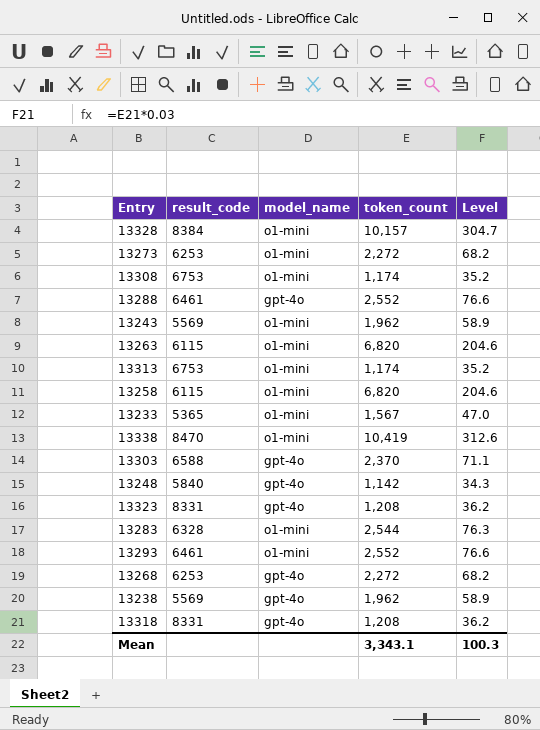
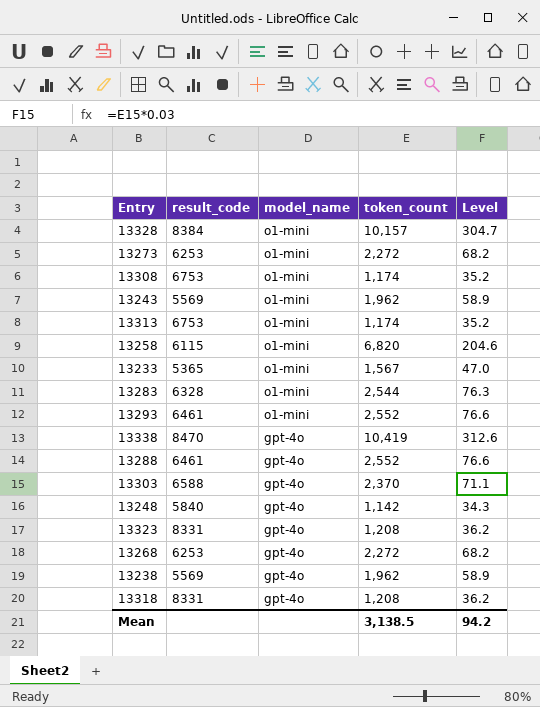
row order: none -> model_name descending
row 13263: 6115 | o1-mini | 6,820 | 204.6 -> none
13338 | model_name: o1-mini -> gpt-4o
Mean | token_count: 3,343.1 -> 3,138.5
Mean | Level: 100.3 -> 94.2

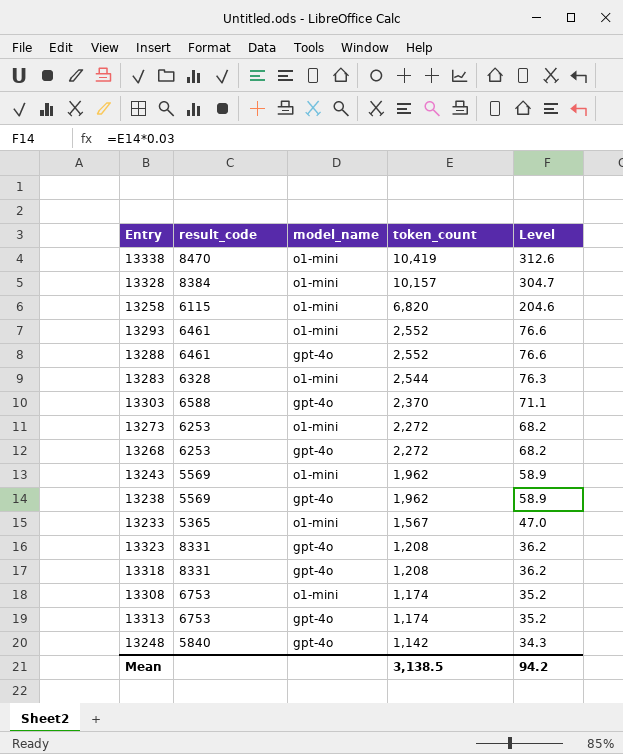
row order: model_name descending -> token_count descending
13338 | model_name: gpt-4o -> o1-mini
13313 | model_name: o1-mini -> gpt-4o

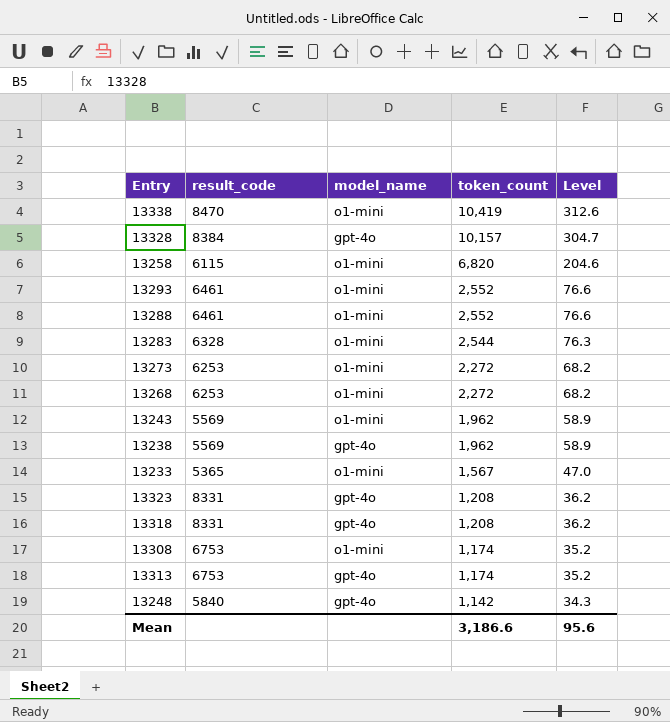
row 13303: 6588 | gpt-4o | 2,370 | 71.1 -> none
13328 | model_name: o1-mini -> gpt-4o
13288 | model_name: gpt-4o -> o1-mini
13268 | model_name: gpt-4o -> o1-mini
Mean | token_count: 3,138.5 -> 3,186.6
Mean | Level: 94.2 -> 95.6

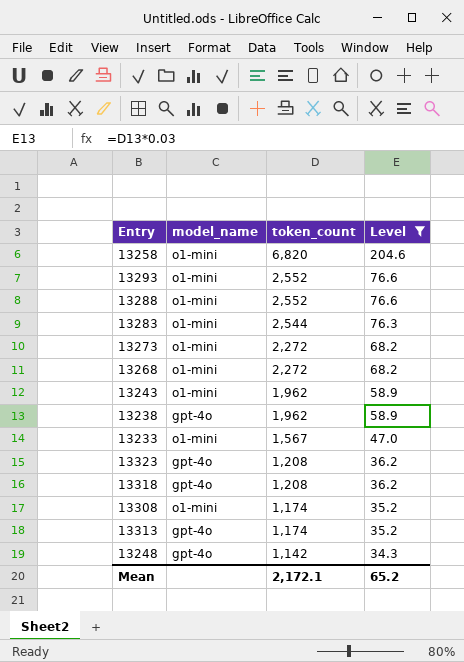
filter: none -> Level <= 204.6
column result_code | position: 2 -> none
Mean | token_count: 3,186.6 -> 2,172.1
Mean | Level: 95.6 -> 65.2

